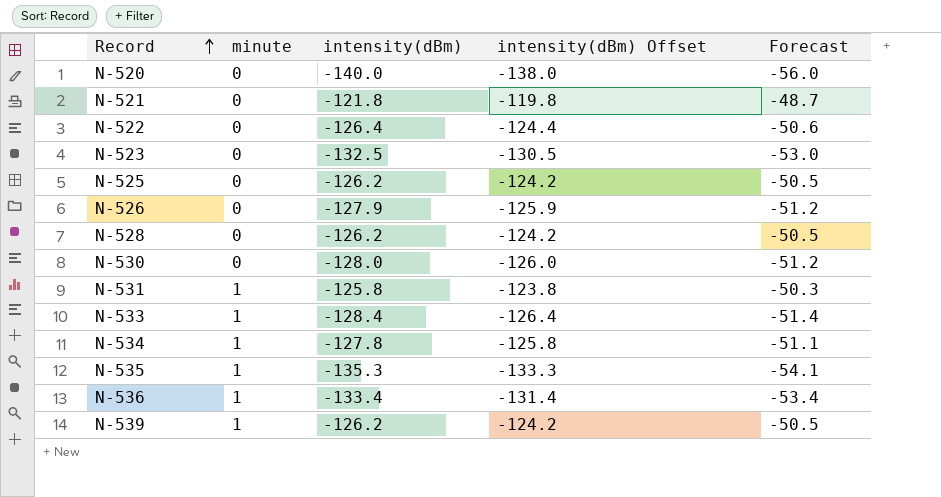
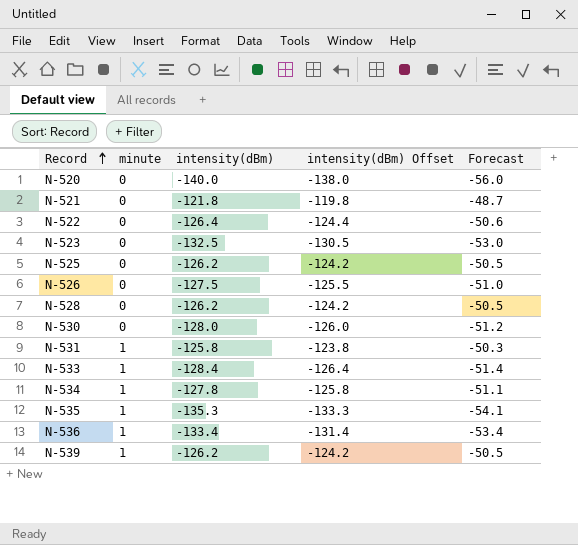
N-526 | intensity(dBm): -127.9 -> -127.5
N-526 | intensity(dBm) Offset: -125.9 -> -125.5
N-526 | Forecast: -51.2 -> -51.0

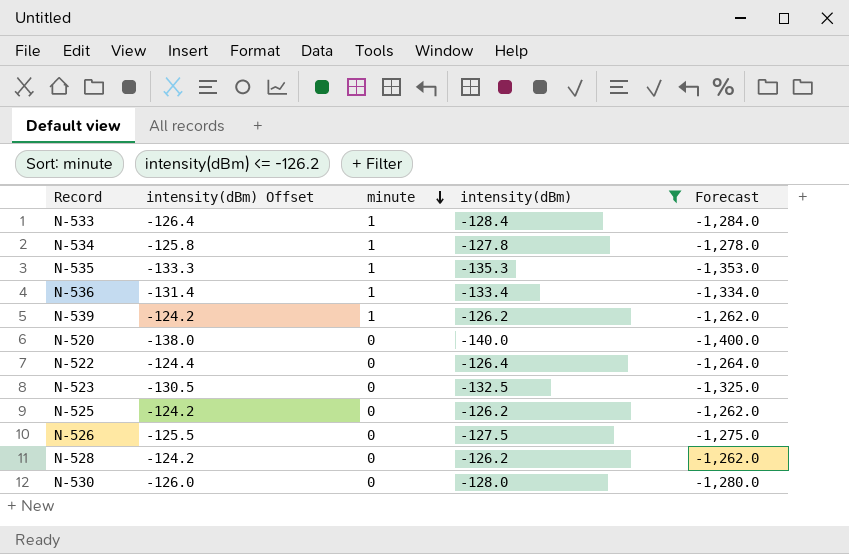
filter: none -> intensity(dBm) <= -126.2
row order: Record ascending -> minute descending
column intensity(dBm) Offset | position: 4 -> 2
column Forecast | formula: [intensity(dBm)] * 0.4 -> [intensity(dBm)] * 10

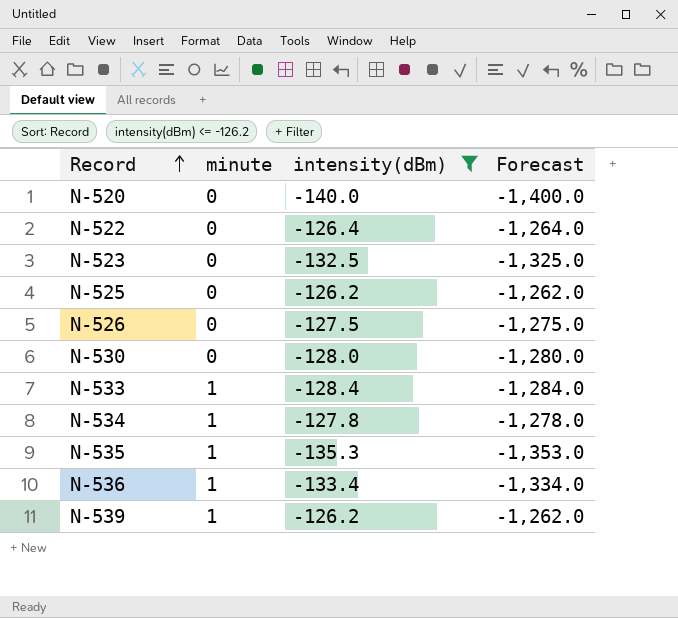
row order: minute descending -> Record ascending
column intensity(dBm) Offset | formula: [intensity(dBm)] + 2 -> none
row N-528: -124.2 | 0 | -126.2 | -1,262.0 -> none

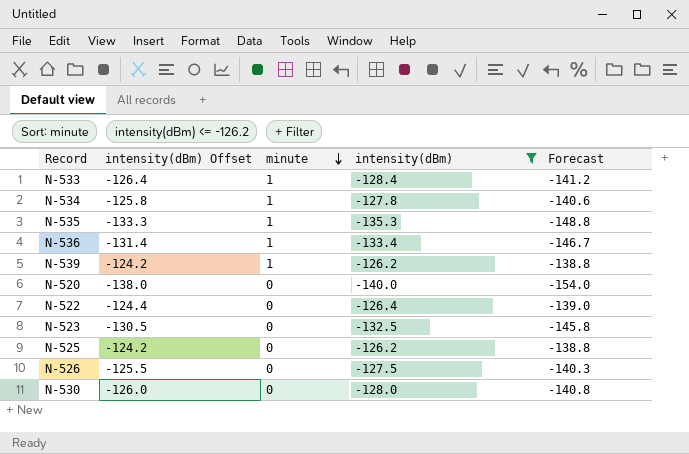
row order: Record ascending -> minute descending
column intensity(dBm) Offset | formula: none -> [intensity(dBm)] + 2
column Forecast | formula: [intensity(dBm)] * 10 -> [intensity(dBm)] * 1.1

